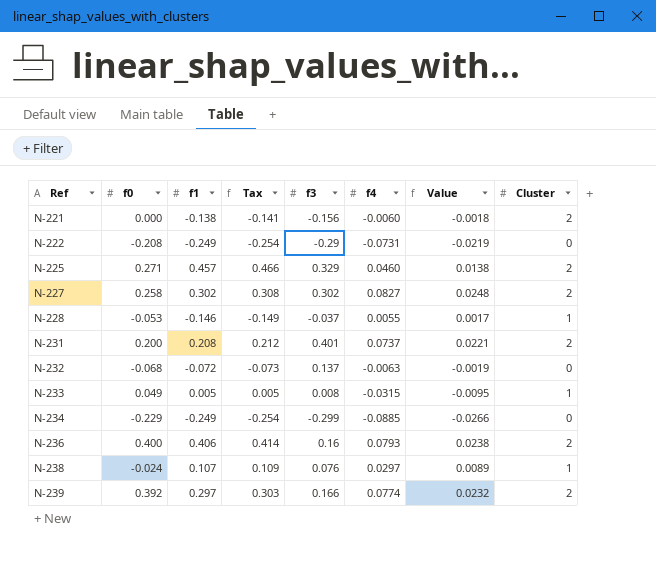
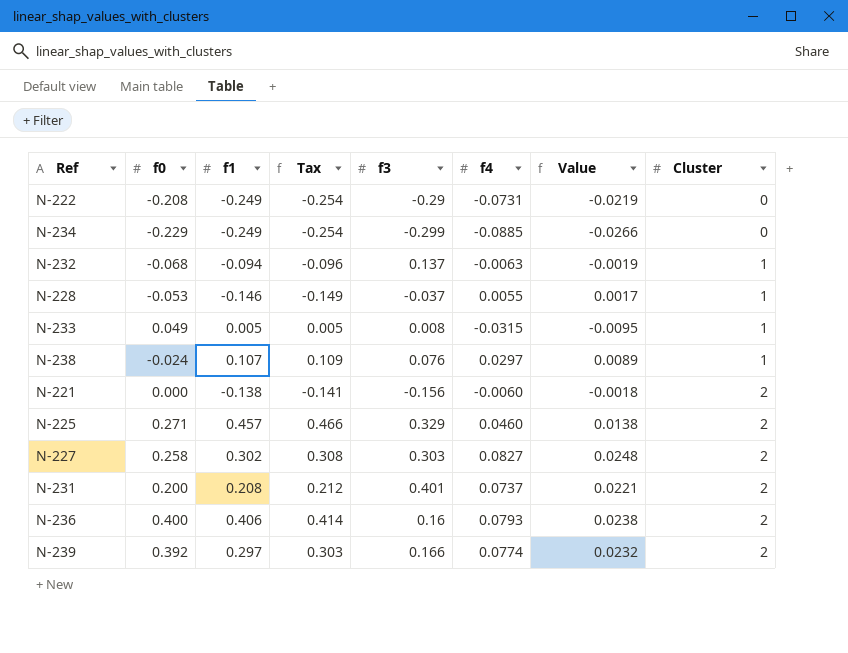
row order: Ref ascending -> Cluster ascending
N-232 | f1: -0.072 -> -0.094
N-232 | Tax: -0.073 -> -0.096
N-232 | Cluster: 0 -> 1
N-227 | f3: 0.302 -> 0.303

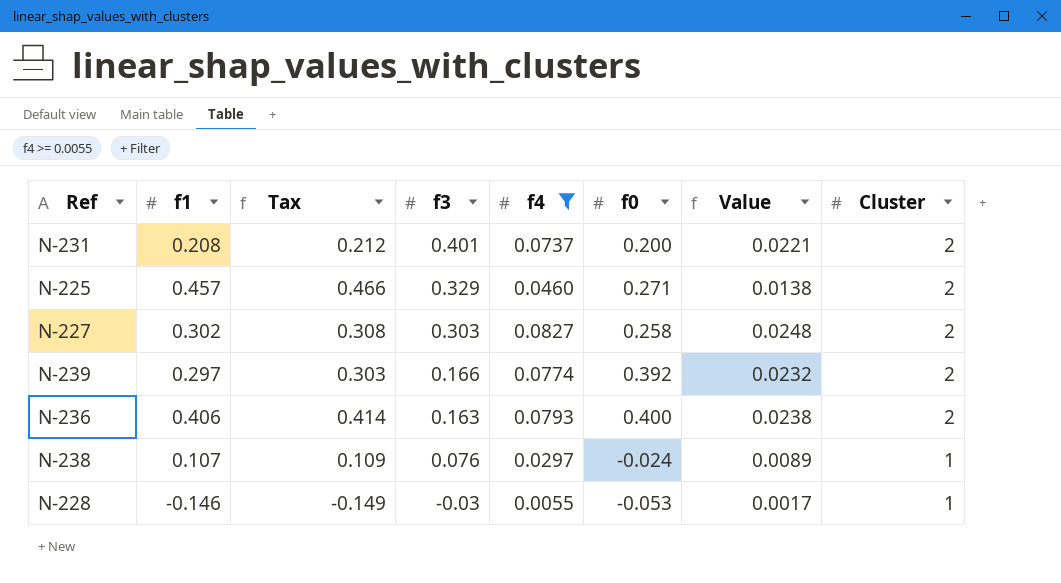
filter: none -> f4 >= 0.0055
row order: Cluster ascending -> f3 descending
column f0 | position: 2 -> 6
N-236 | f3: 0.16 -> 0.163
N-228 | f3: -0.037 -> -0.03

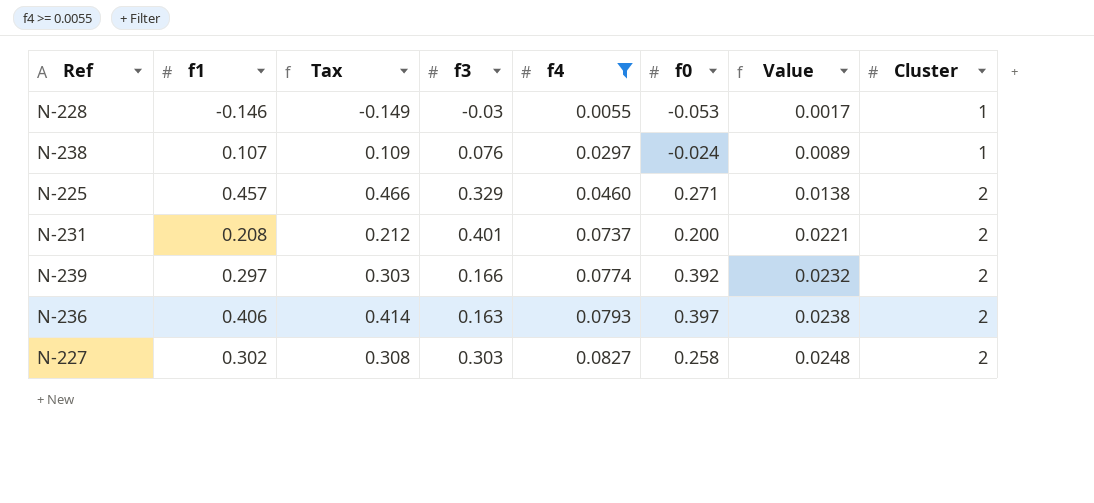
row order: f3 descending -> f4 ascending
N-236 | f0: 0.400 -> 0.397

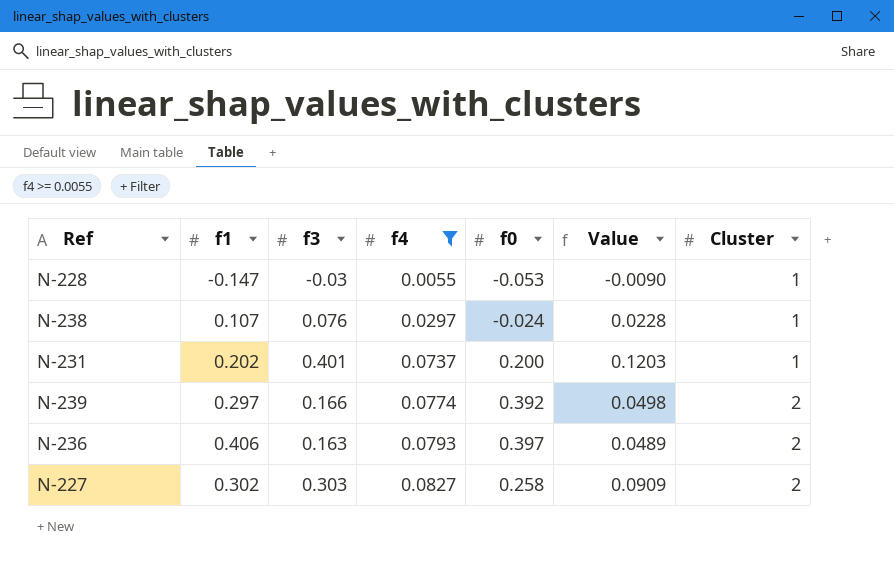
column Tax | formula: [f1] * 1.02 -> none
column Value | formula: [f4] * 0.3 -> [f3] * 0.3
row N-225: 0.457 | 0.466 | 0.329 | 0.0460 | 0.271 | 0.0138 | 2 -> none
N-228 | f1: -0.146 -> -0.147
N-231 | f1: 0.208 -> 0.202
N-231 | Cluster: 2 -> 1

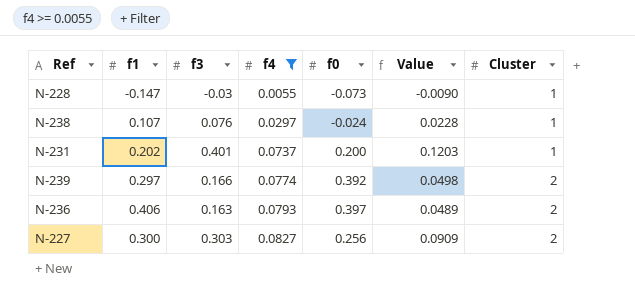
N-228 | f0: -0.053 -> -0.073
N-227 | f1: 0.302 -> 0.300
N-227 | f0: 0.258 -> 0.256

